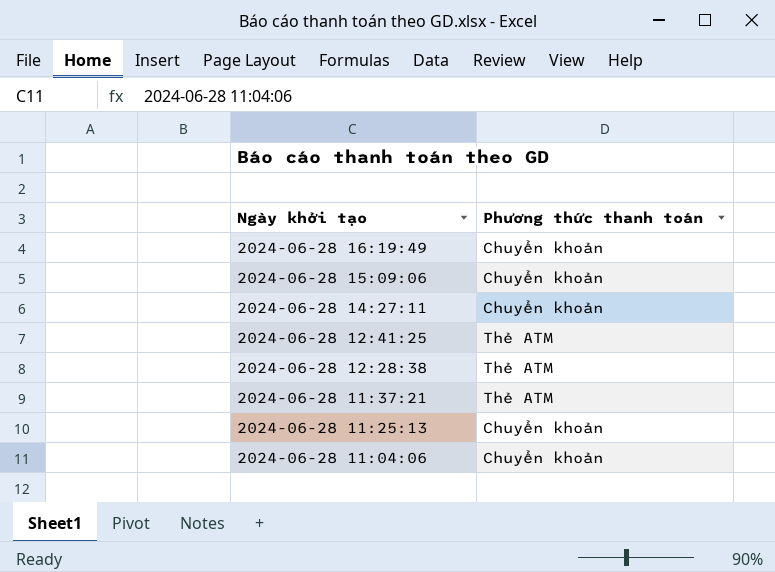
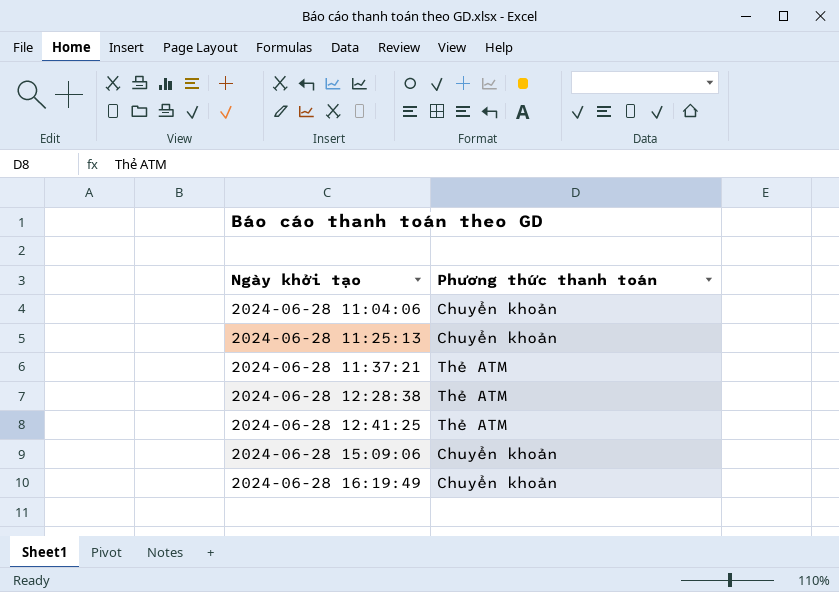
row order: Ngày khởi tạo descending -> Ngày khởi tạo ascending
row 2024-06-28 14:27:11: Chuyển khoản -> none

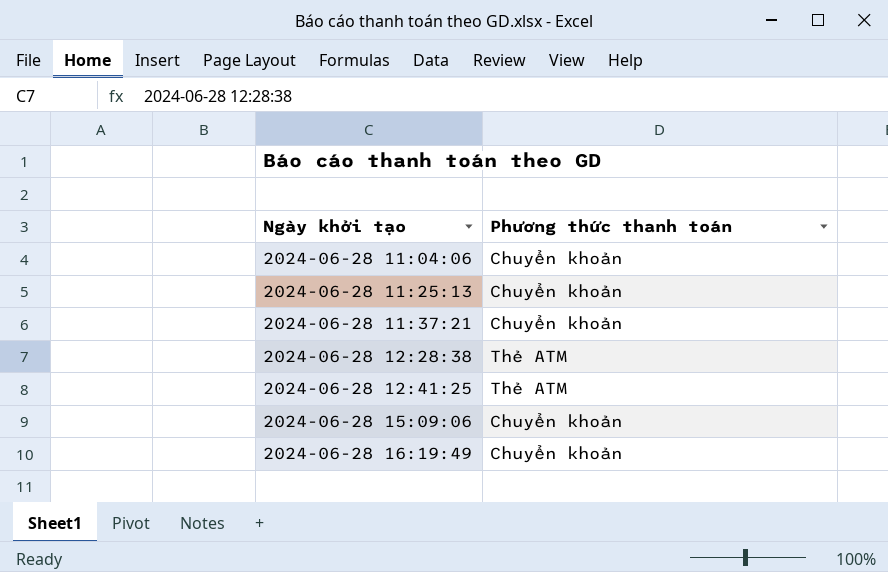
2024-06-28 11:37:21 | Phương thức thanh toán: Thẻ ATM -> Chuyển khoản

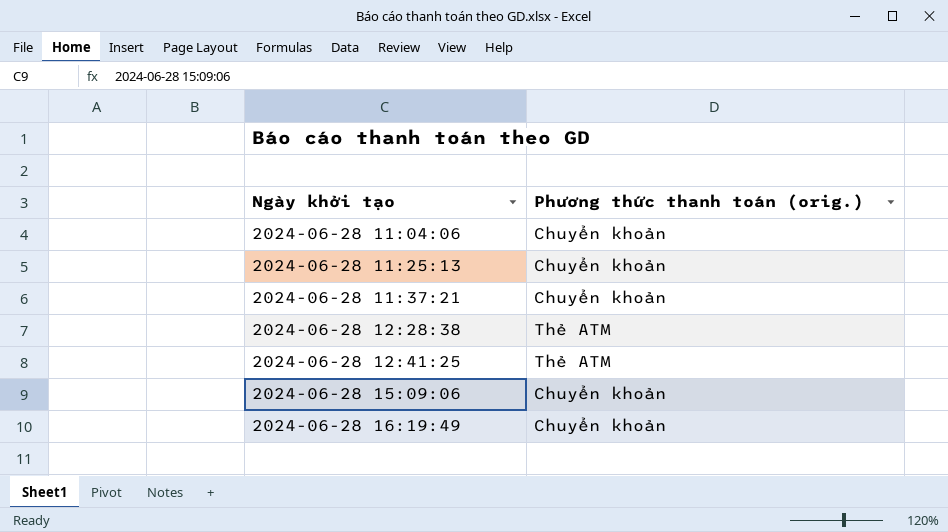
column name: Phương thức thanh toán -> Phương thức thanh toán (orig.)

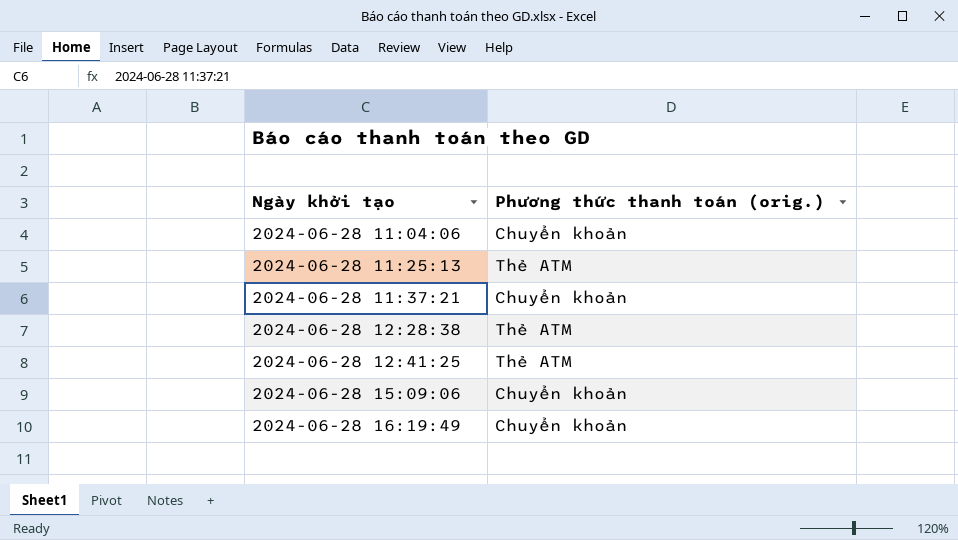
2024-06-28 11:25:13 | Phương thức thanh toán (orig.): Chuyển khoản -> Thẻ ATM

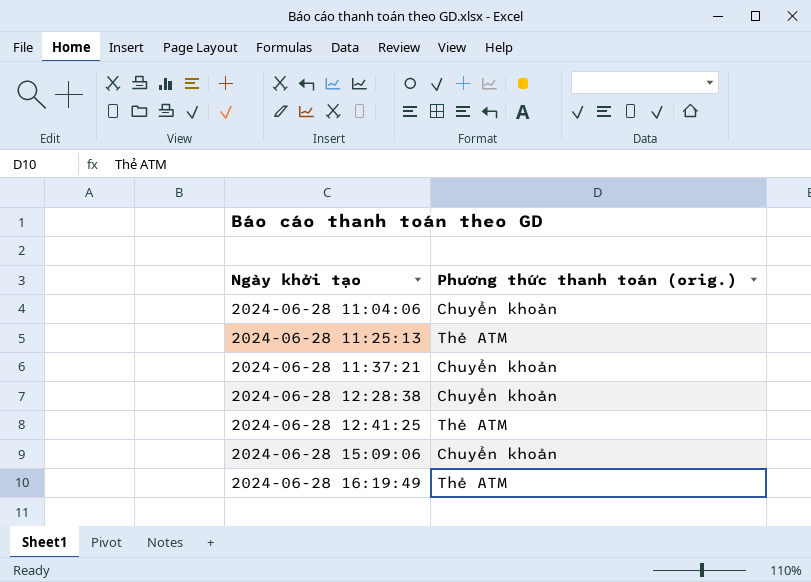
2024-06-28 12:28:38 | Phương thức thanh toán (orig.): Thẻ ATM -> Chuyển khoản
2024-06-28 16:19:49 | Phương thức thanh toán (orig.): Chuyển khoản -> Thẻ ATM

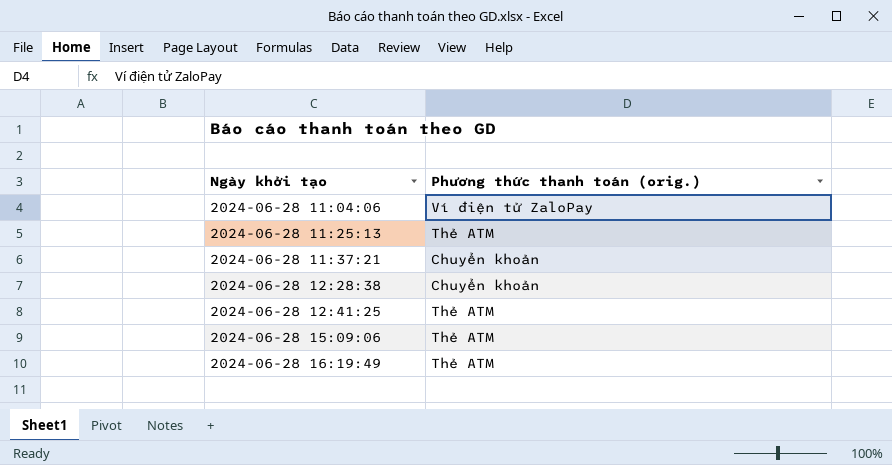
2024-06-28 11:04:06 | Phương thức thanh toán (orig.): Chuyển khoản -> Ví điện tử ZaloPay
2024-06-28 15:09:06 | Phương thức thanh toán (orig.): Chuyển khoản -> Thẻ ATM

